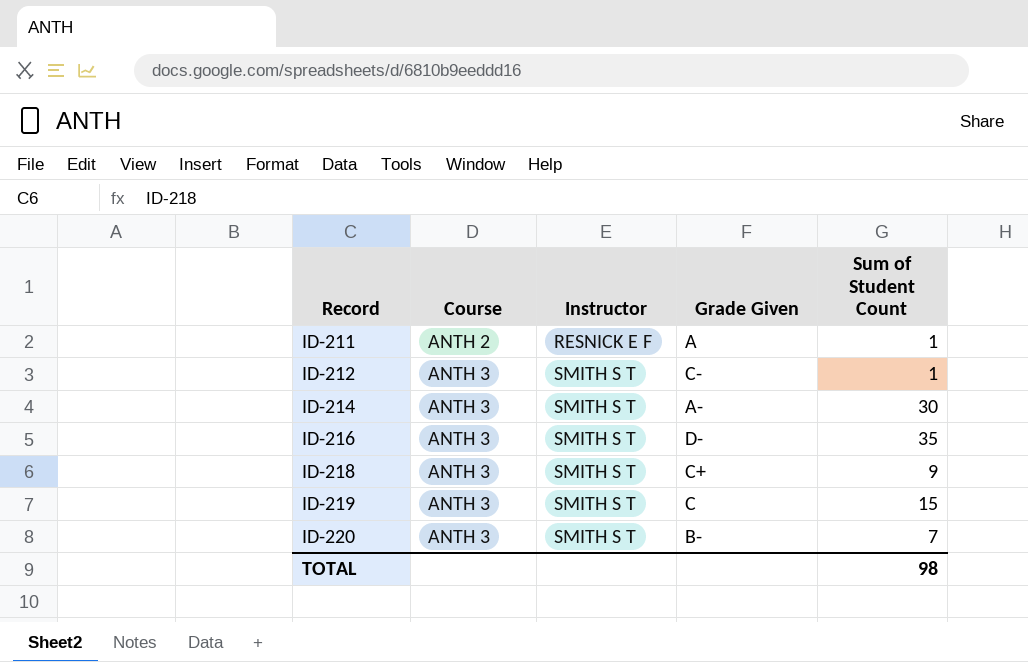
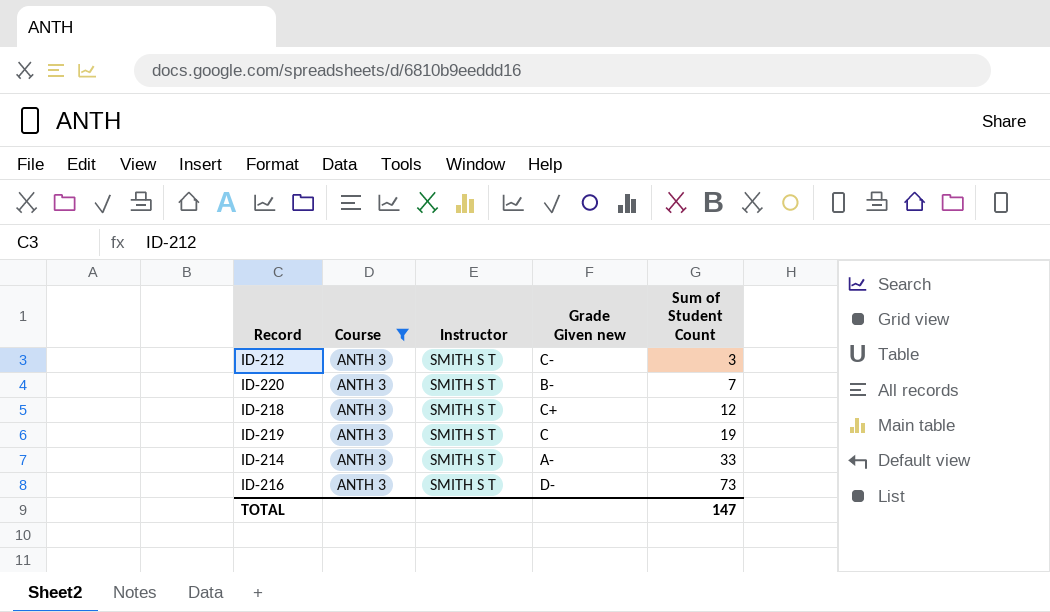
filter: none -> Course = ANTH 3
row order: Record ascending -> Sum of Student Count ascending
column name: Grade Given -> Grade Given new
ID-212 | Sum of Student Count: 1 -> 3
ID-218 | Sum of Student Count: 9 -> 12
ID-219 | Sum of Student Count: 15 -> 19
ID-214 | Sum of Student Count: 30 -> 33
ID-216 | Sum of Student Count: 35 -> 73
TOTAL | Sum of Student Count: 98 -> 147

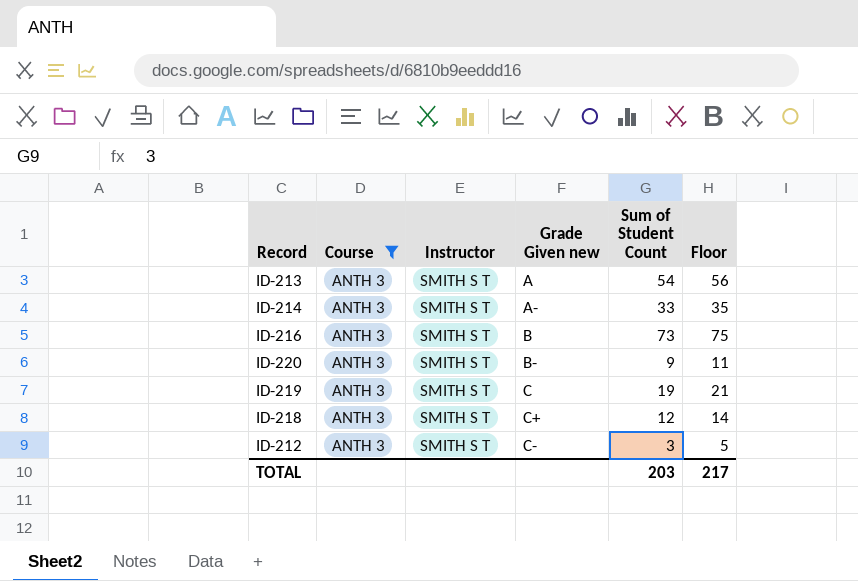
row order: Sum of Student Count ascending -> Grade Given new ascending
column Floor | formula: none -> [Sum of Student Count] + 2
row ID-213: none -> ANTH 3 | SMITH S T | A | 54 | 56
ID-216 | Grade Given new: D- -> B
ID-220 | Sum of Student Count: 7 -> 9
TOTAL | Sum of Student Count: 147 -> 203

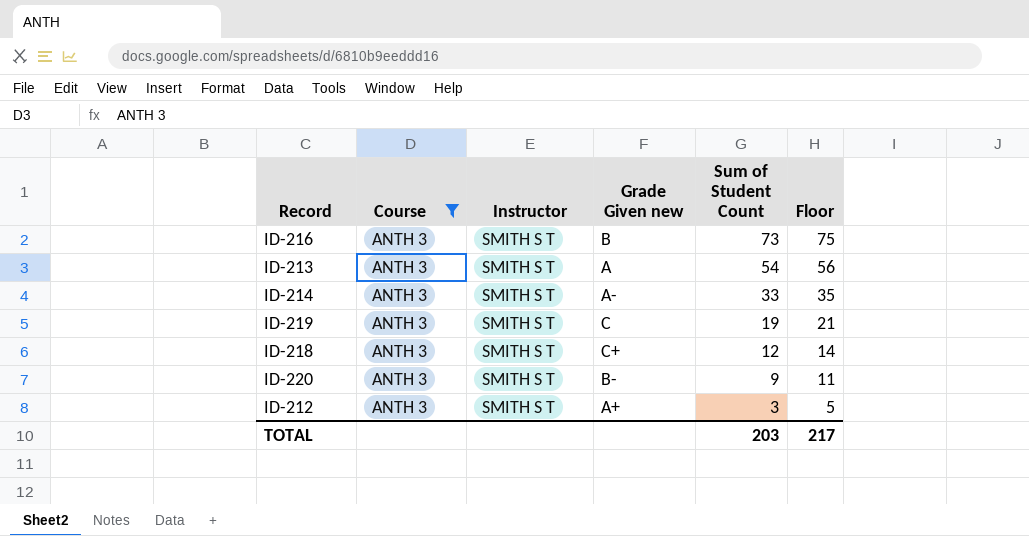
row order: Grade Given new ascending -> Sum of Student Count descending
ID-212 | Grade Given new: C- -> A+

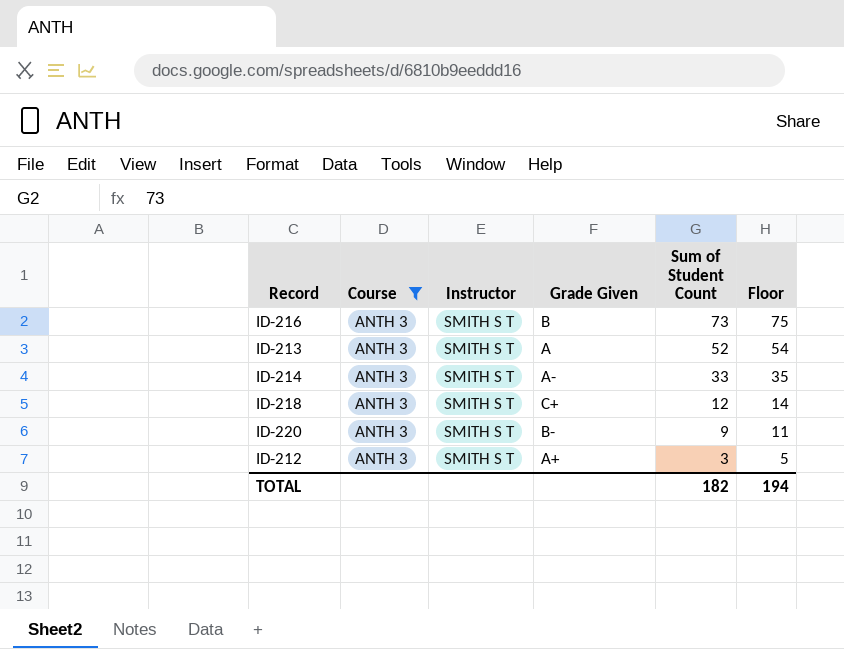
column name: Grade Given new -> Grade Given
row ID-219: ANTH 3 | SMITH S T | C | 19 | 21 -> none
ID-213 | Sum of Student Count: 54 -> 52
ID-213 | Floor: 56 -> 54
TOTAL | Sum of Student Count: 203 -> 182
TOTAL | Floor: 217 -> 194

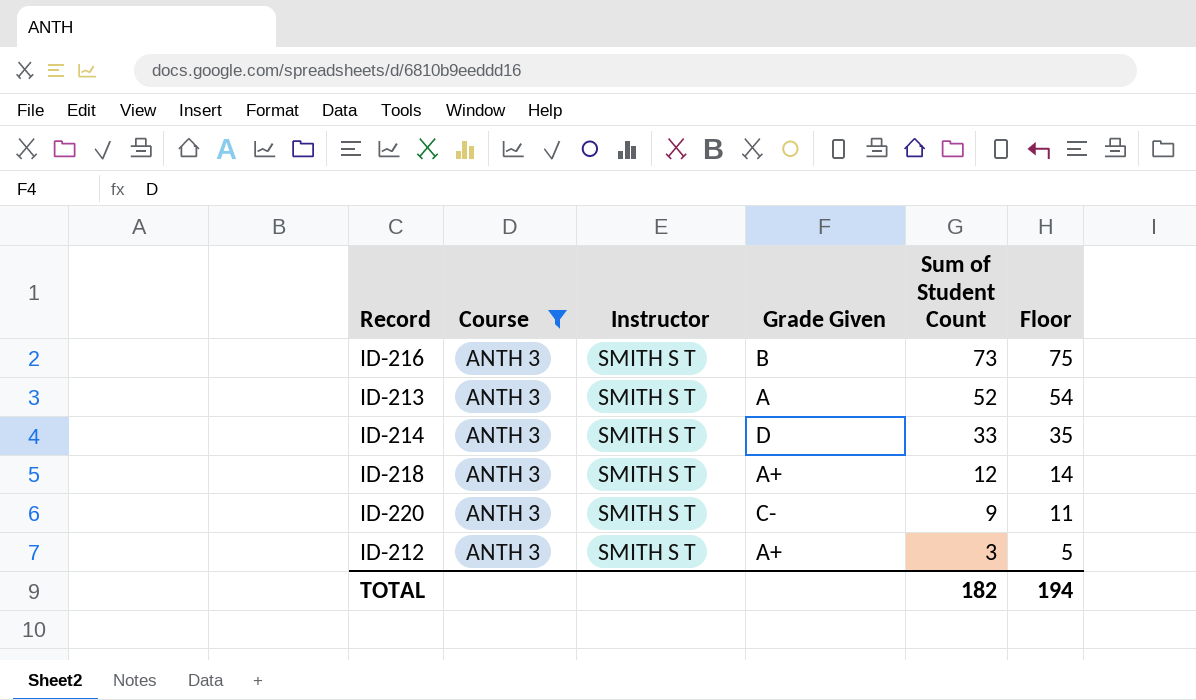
ID-214 | Grade Given: A- -> D
ID-218 | Grade Given: C+ -> A+
ID-220 | Grade Given: B- -> C-

